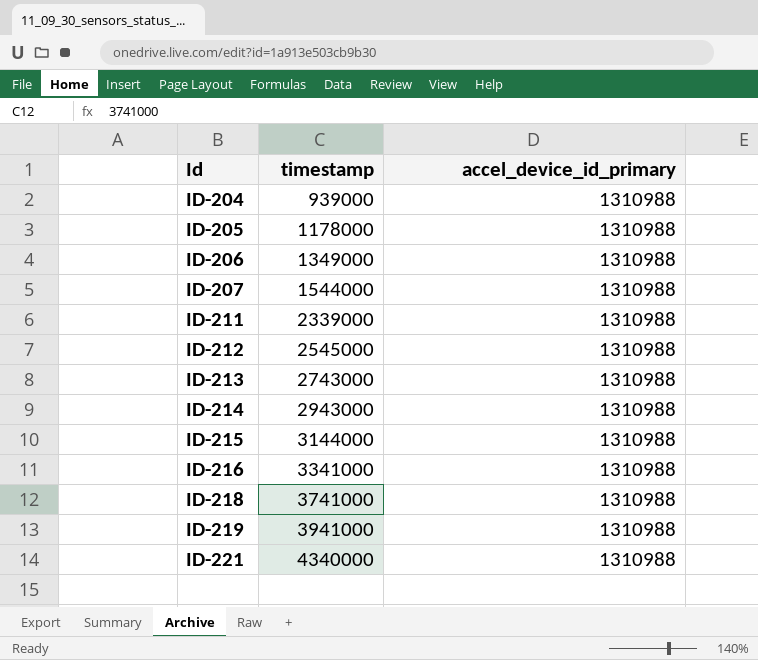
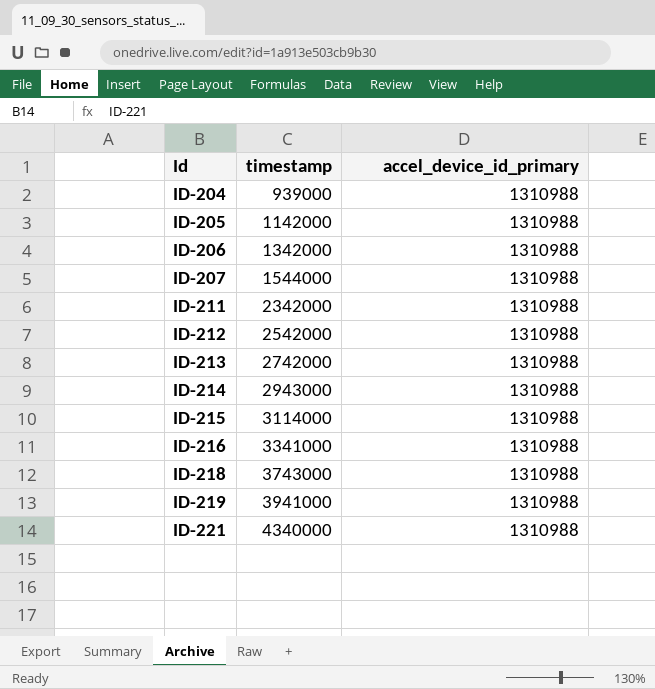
ID-205 | timestamp: 1178000 -> 1142000
ID-206 | timestamp: 1349000 -> 1342000
ID-211 | timestamp: 2339000 -> 2342000
ID-212 | timestamp: 2545000 -> 2542000
ID-213 | timestamp: 2743000 -> 2742000
ID-215 | timestamp: 3144000 -> 3114000
ID-218 | timestamp: 3741000 -> 3743000

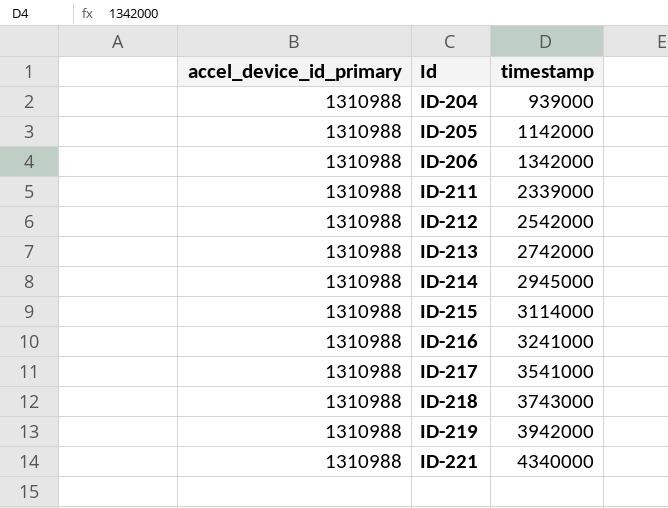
column accel_device_id_primary | position: 3 -> 1
row ID-207: 1544000 | 1310988 -> none
ID-211 | timestamp: 2342000 -> 2339000
ID-214 | timestamp: 2943000 -> 2945000
ID-216 | timestamp: 3341000 -> 3241000
row ID-217: none -> 1310988 | 3541000
ID-219 | timestamp: 3941000 -> 3942000

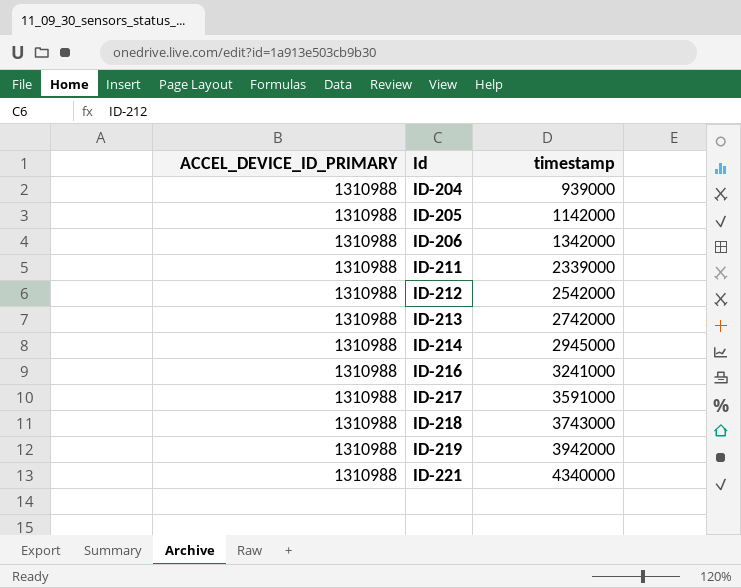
column name: accel_device_id_primary -> ACCEL_DEVICE_ID_PRIMARY
row ID-215: 1310988 | 3114000 -> none
ID-217 | timestamp: 3541000 -> 3591000

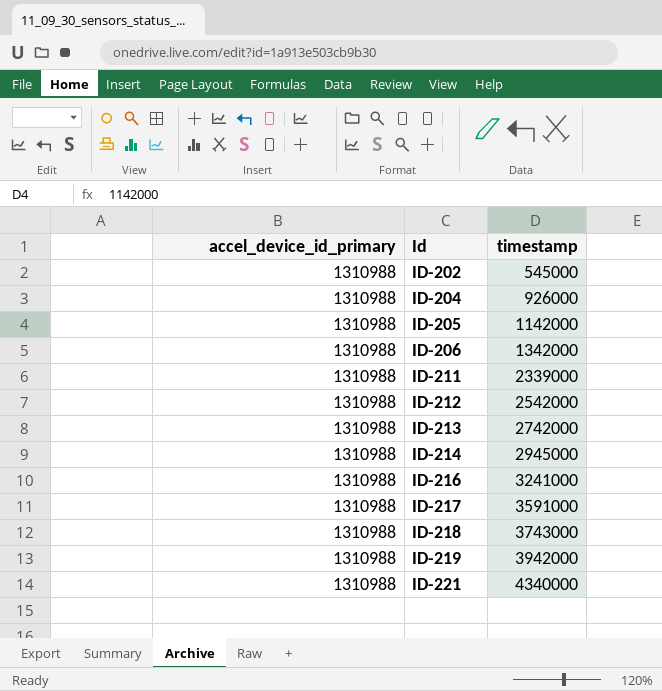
column name: ACCEL_DEVICE_ID_PRIMARY -> accel_device_id_primary
row ID-202: none -> 1310988 | 545000
ID-204 | timestamp: 939000 -> 926000

